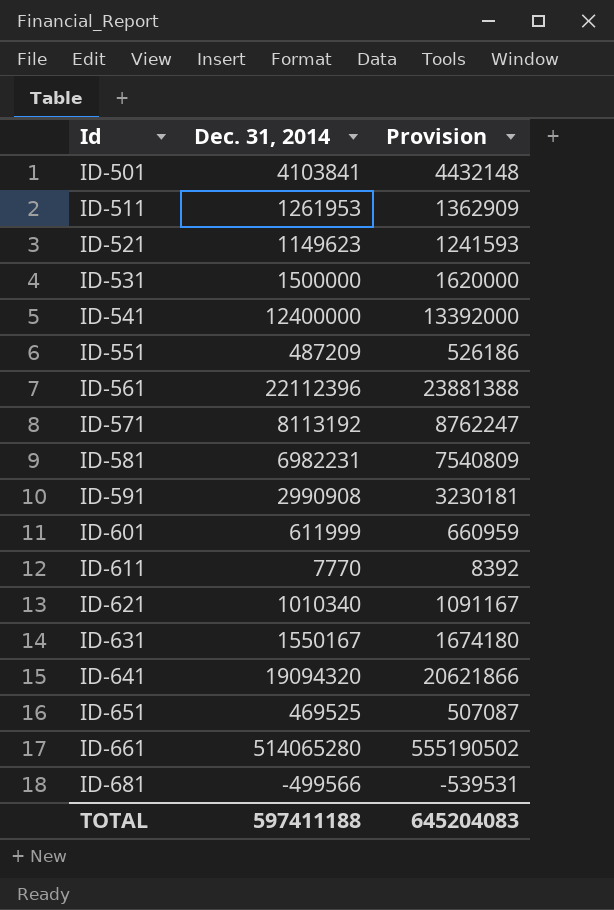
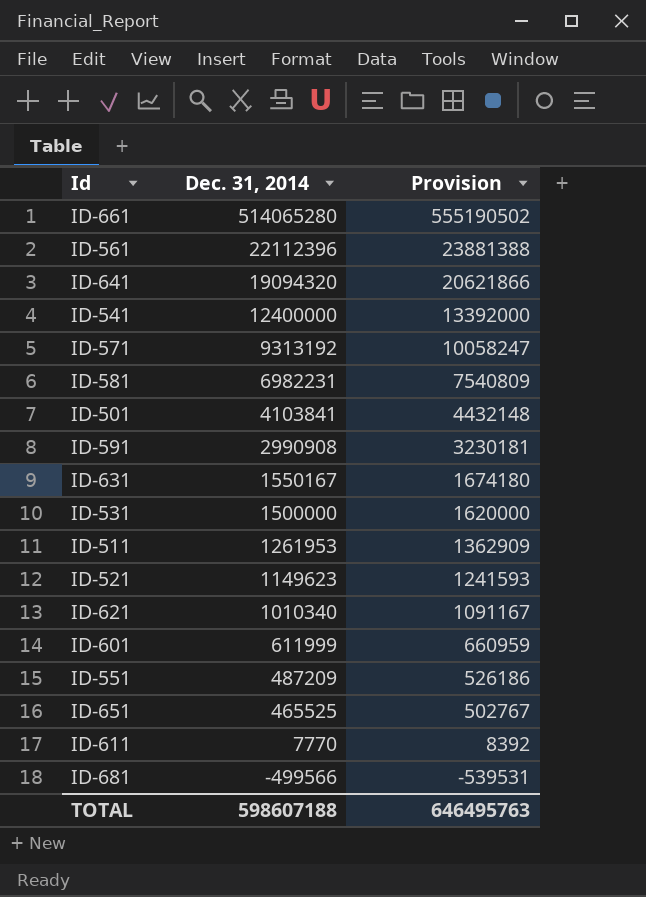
row order: Id ascending -> Dec. 31, 2014 descending
ID-571 | Dec. 31, 2014: 8113192 -> 9313192
ID-571 | Provision: 8762247 -> 10058247
ID-651 | Dec. 31, 2014: 469525 -> 465525
ID-651 | Provision: 507087 -> 502767
TOTAL | Dec. 31, 2014: 597411188 -> 598607188
TOTAL | Provision: 645204083 -> 646495763

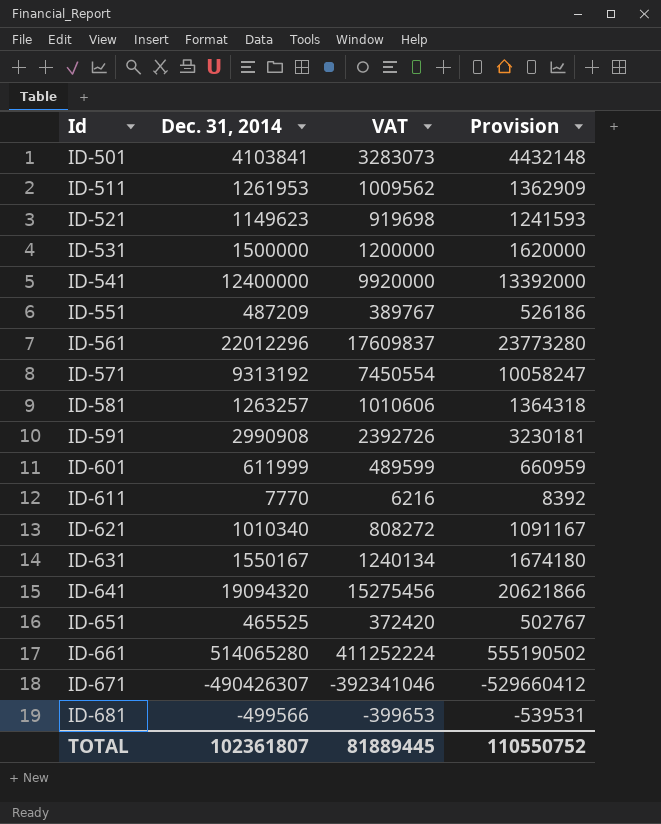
row order: Dec. 31, 2014 descending -> Id ascending
column VAT | formula: none -> [Dec. 31, 2014] * 0.8
ID-561 | Dec. 31, 2014: 22112396 -> 22012296
ID-561 | Provision: 23881388 -> 23773280
ID-581 | Dec. 31, 2014: 6982231 -> 1263257
ID-581 | Provision: 7540809 -> 1364318
row ID-671: none -> -490426307 | -392341046 | -529660412
TOTAL | Dec. 31, 2014: 598607188 -> 102361807
TOTAL | Provision: 646495763 -> 110550752

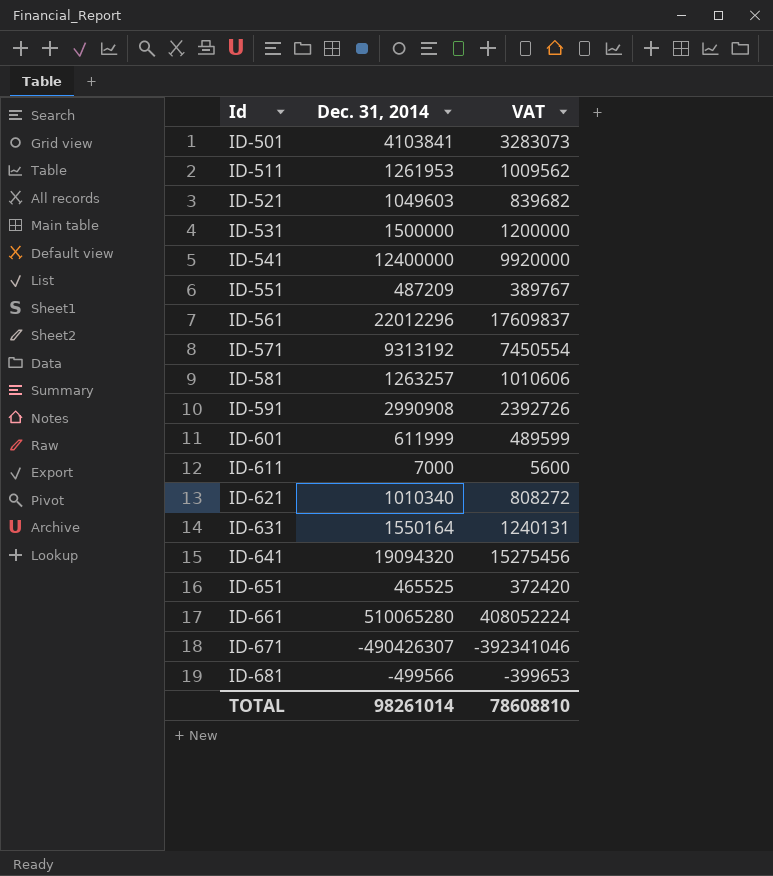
column Provision | formula: [Dec. 31, 2014] * 1.08 -> none
ID-521 | Dec. 31, 2014: 1149623 -> 1049603
ID-521 | VAT: 919698 -> 839682
ID-611 | Dec. 31, 2014: 7770 -> 7000
ID-611 | VAT: 6216 -> 5600
ID-631 | Dec. 31, 2014: 1550167 -> 1550164
ID-631 | VAT: 1240134 -> 1240131
ID-661 | Dec. 31, 2014: 514065280 -> 510065280
ID-661 | VAT: 411252224 -> 408052224
TOTAL | Dec. 31, 2014: 102361807 -> 98261014
TOTAL | VAT: 81889445 -> 78608810

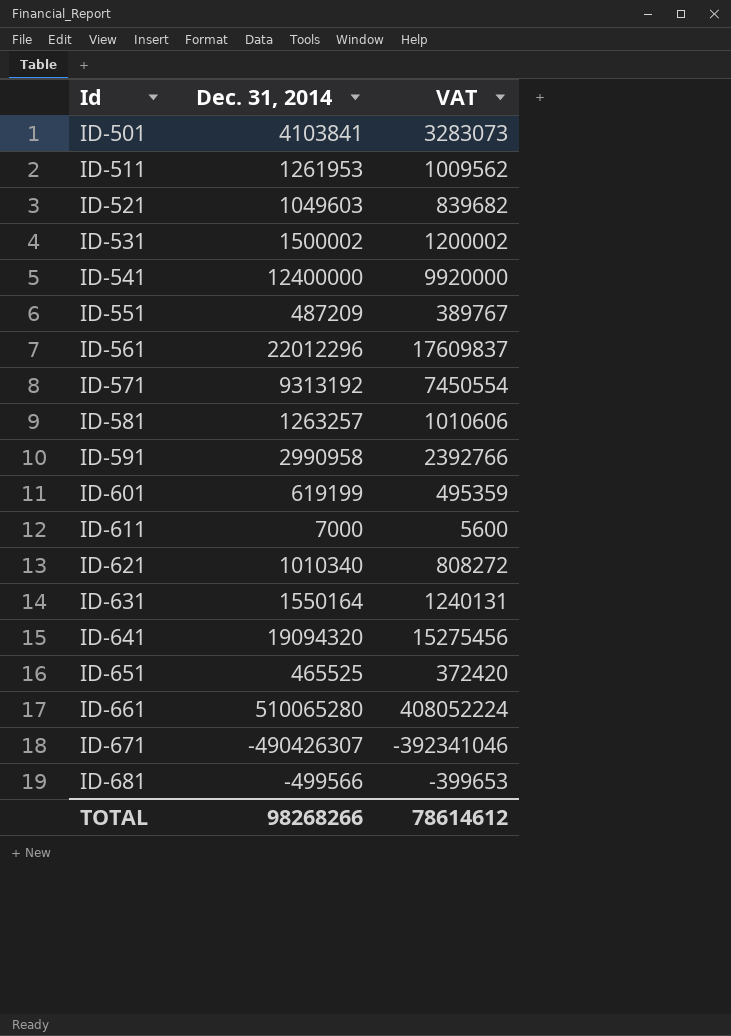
ID-531 | Dec. 31, 2014: 1500000 -> 1500002
ID-531 | VAT: 1200000 -> 1200002
ID-591 | Dec. 31, 2014: 2990908 -> 2990958
ID-591 | VAT: 2392726 -> 2392766
ID-601 | Dec. 31, 2014: 611999 -> 619199
ID-601 | VAT: 489599 -> 495359
TOTAL | Dec. 31, 2014: 98261014 -> 98268266
TOTAL | VAT: 78608810 -> 78614612

